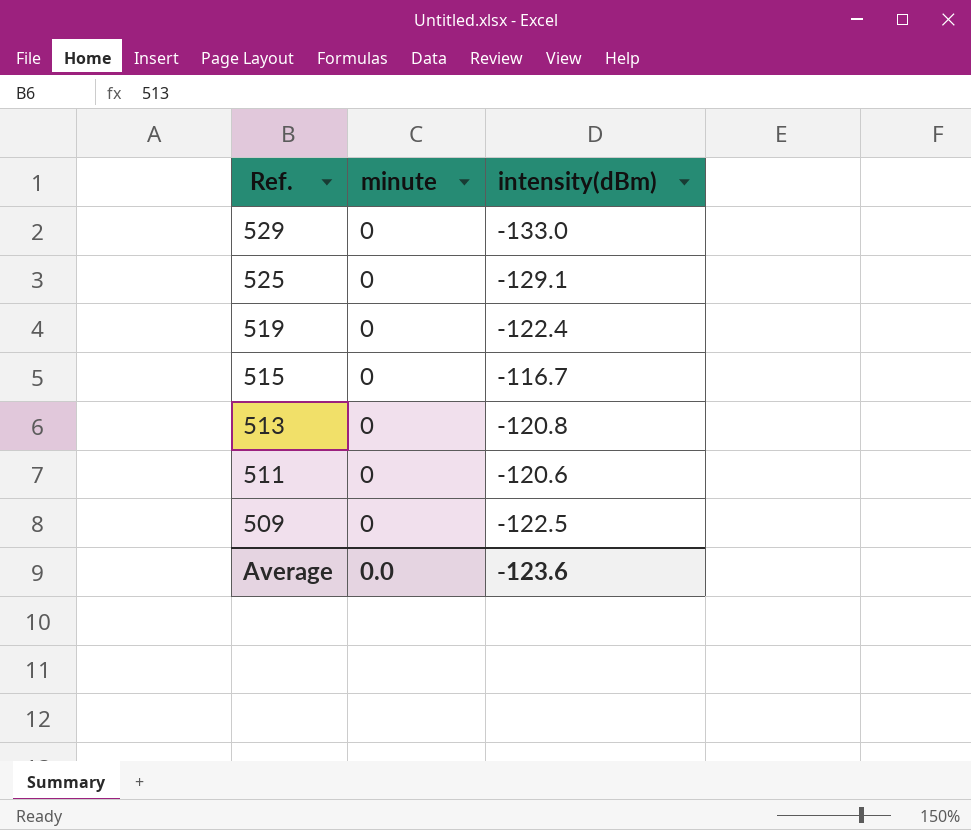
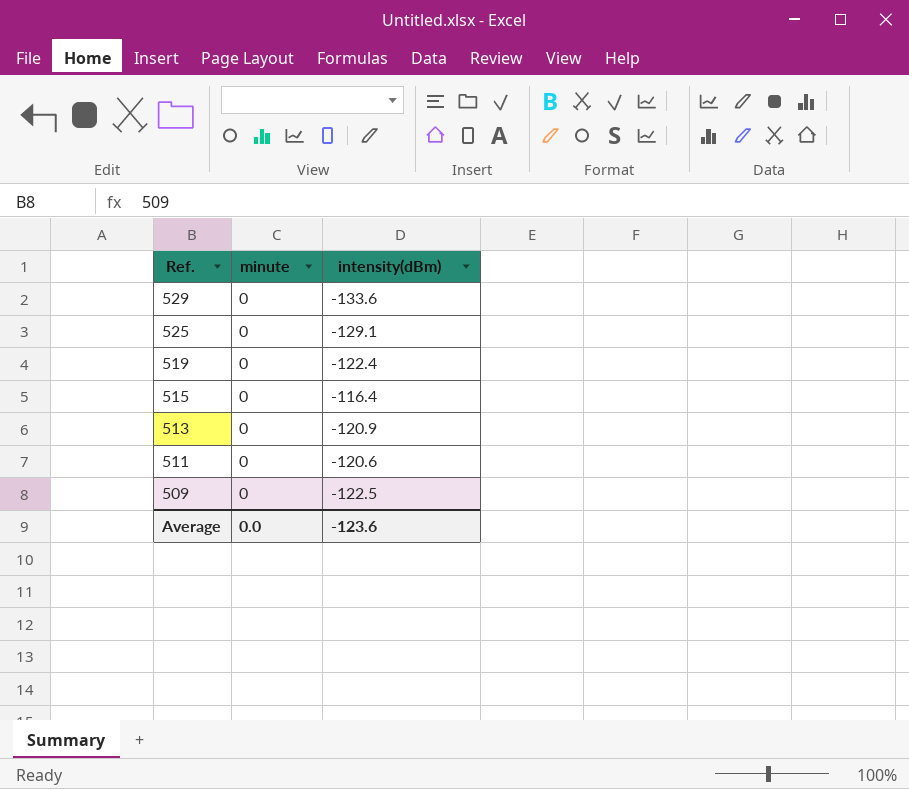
529 | intensity(dBm): -133.0 -> -133.6
515 | intensity(dBm): -116.7 -> -116.4
513 | intensity(dBm): -120.8 -> -120.9

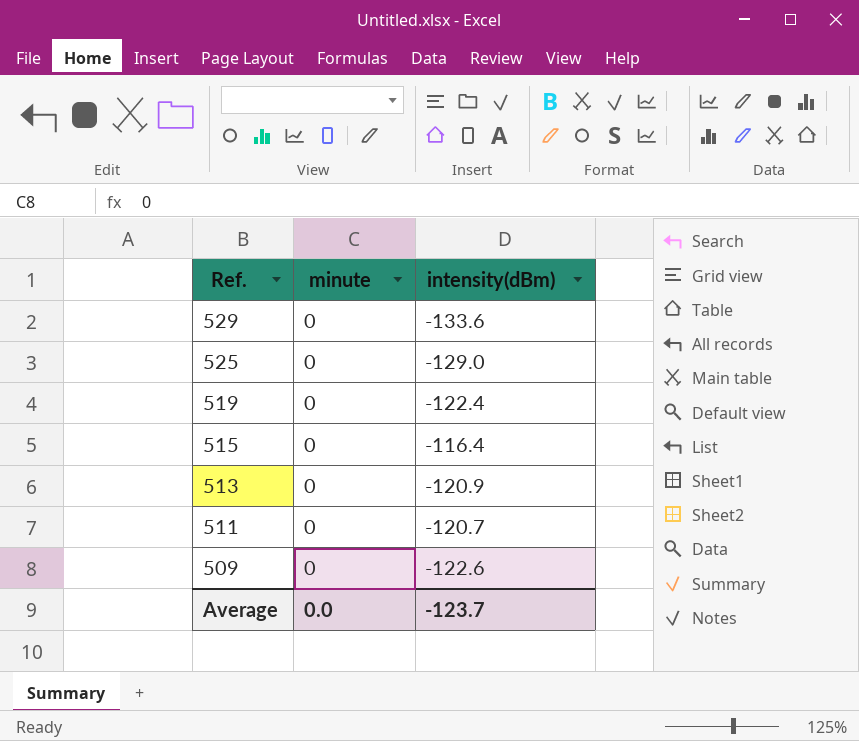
525 | intensity(dBm): -129.1 -> -129.0
511 | intensity(dBm): -120.6 -> -120.7
509 | intensity(dBm): -122.5 -> -122.6
Average | intensity(dBm): -123.6 -> -123.7

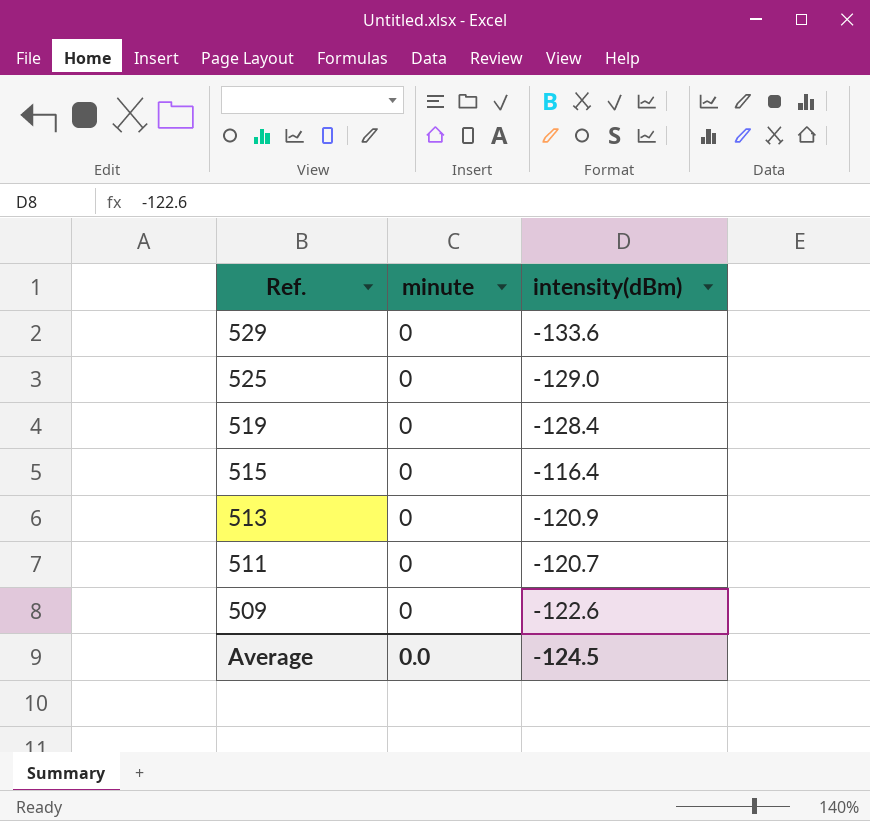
519 | intensity(dBm): -122.4 -> -128.4
Average | intensity(dBm): -123.7 -> -124.5

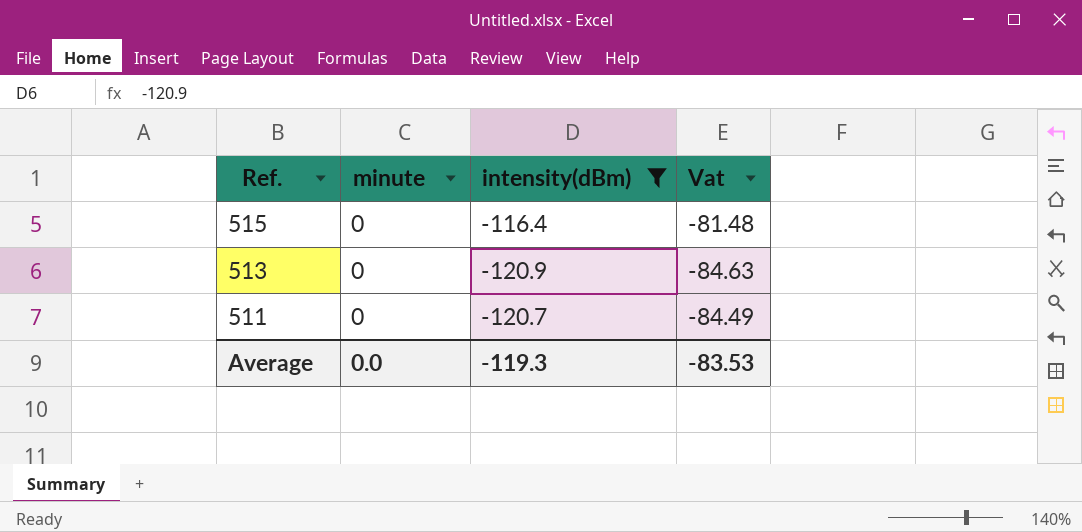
filter: none -> intensity(dBm) >= -120.9
column Vat | formula: none -> [intensity(dBm)] * 0.7
Average | intensity(dBm): -124.5 -> -119.3

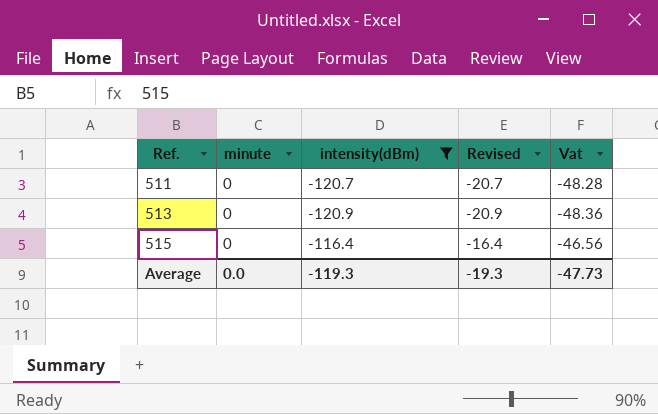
row order: Ref. descending -> Ref. ascending
column Revised | formula: none -> [intensity(dBm)] + 100
column Vat | formula: [intensity(dBm)] * 0.7 -> [intensity(dBm)] * 0.4
Average | Vat: -83.53 -> -47.73

